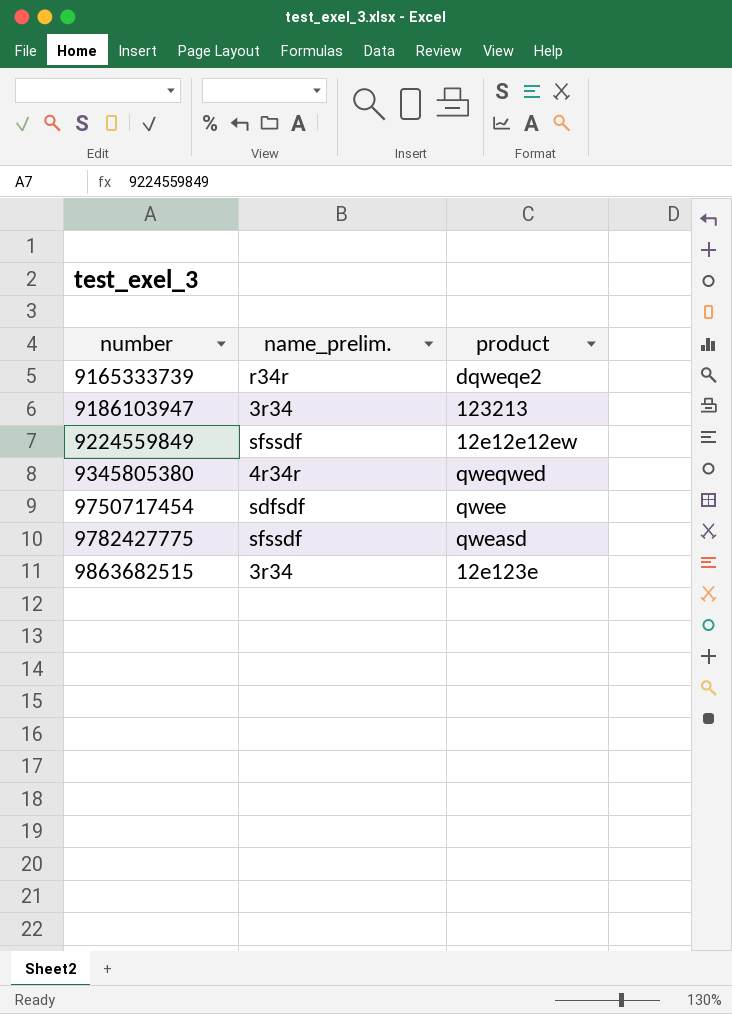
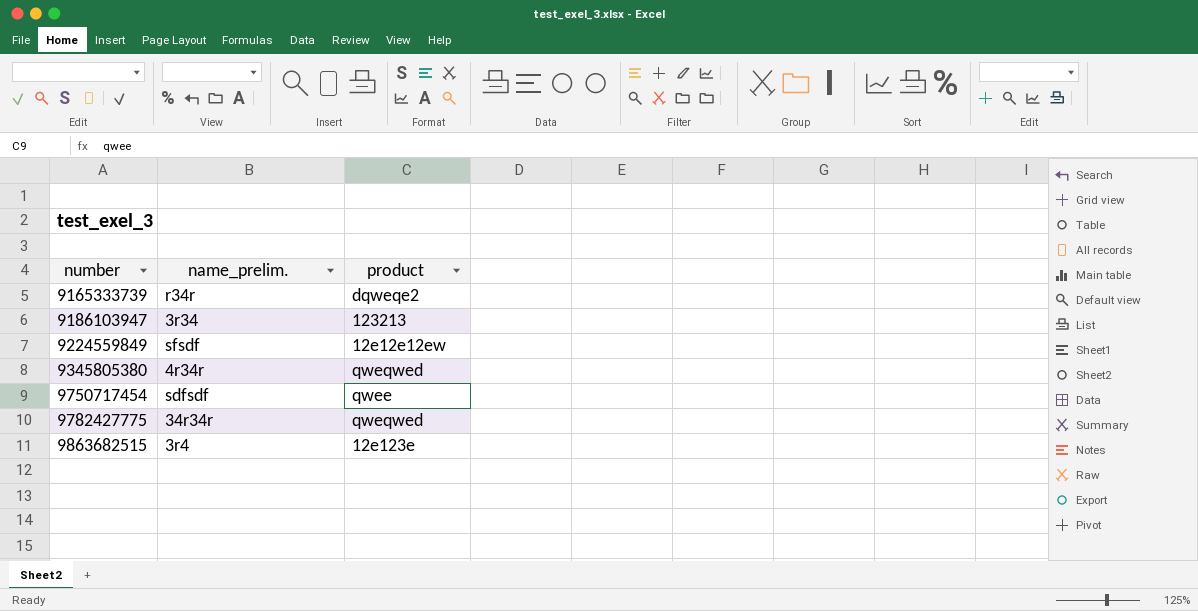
9224559849 | name_prelim.: sfssdf -> sfsdf
9782427775 | name_prelim.: sfssdf -> 34r34r
9782427775 | product: qweasd -> qweqwed
9863682515 | name_prelim.: 3r34 -> 3r4

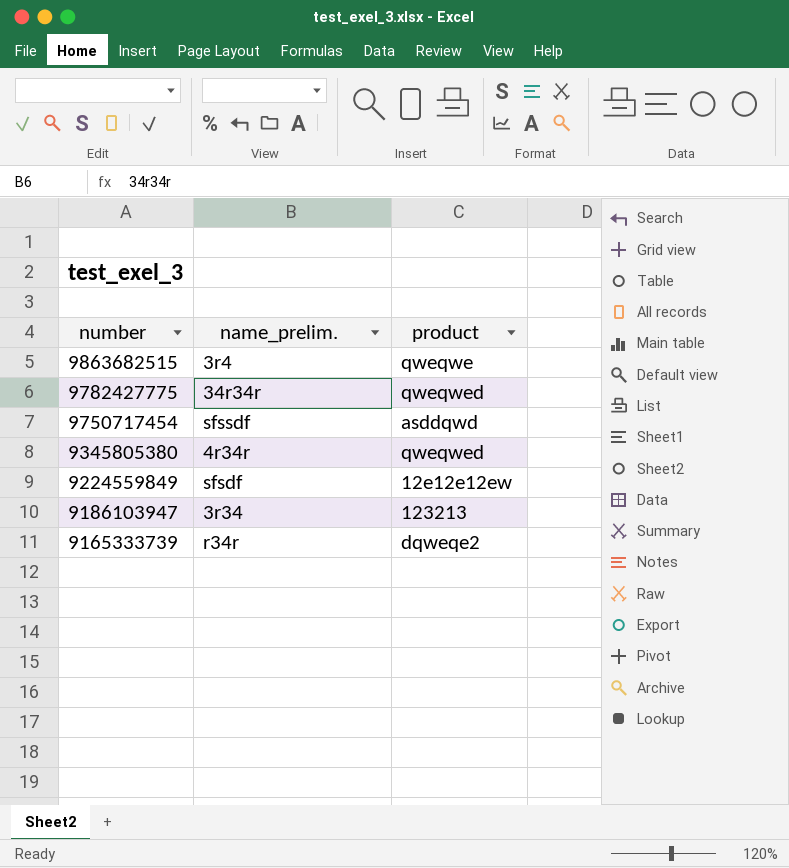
row order: number ascending -> number descending
9863682515 | product: 12e123e -> qweqwe
9750717454 | name_prelim.: sdfsdf -> sfssdf
9750717454 | product: qwee -> asddqwd

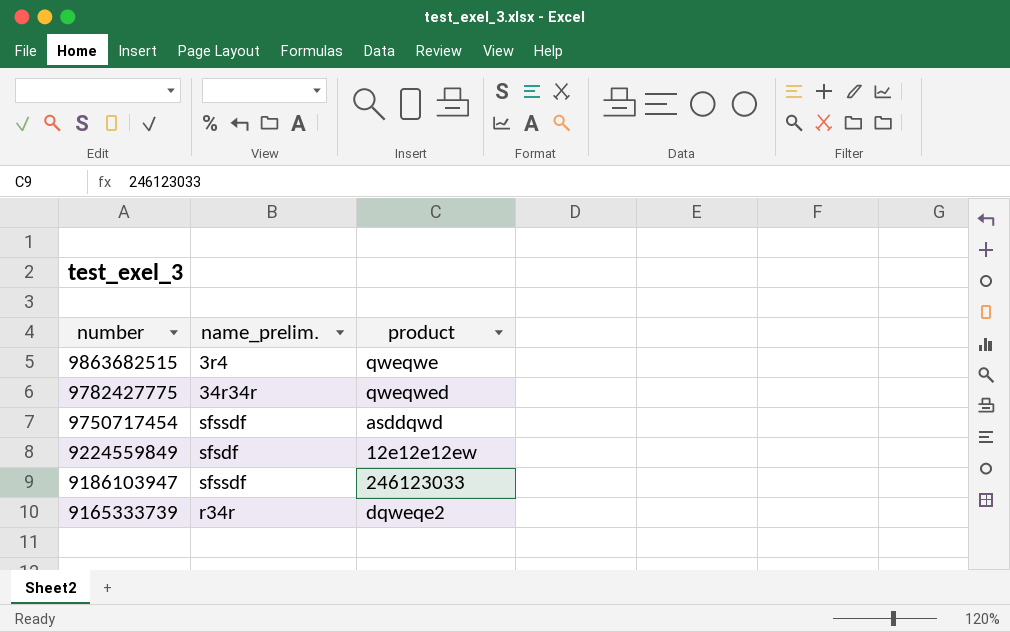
row 9345805380: 4r34r | qweqwed -> none
9186103947 | name_prelim.: 3r34 -> sfssdf
9186103947 | product: 123213 -> 246123033

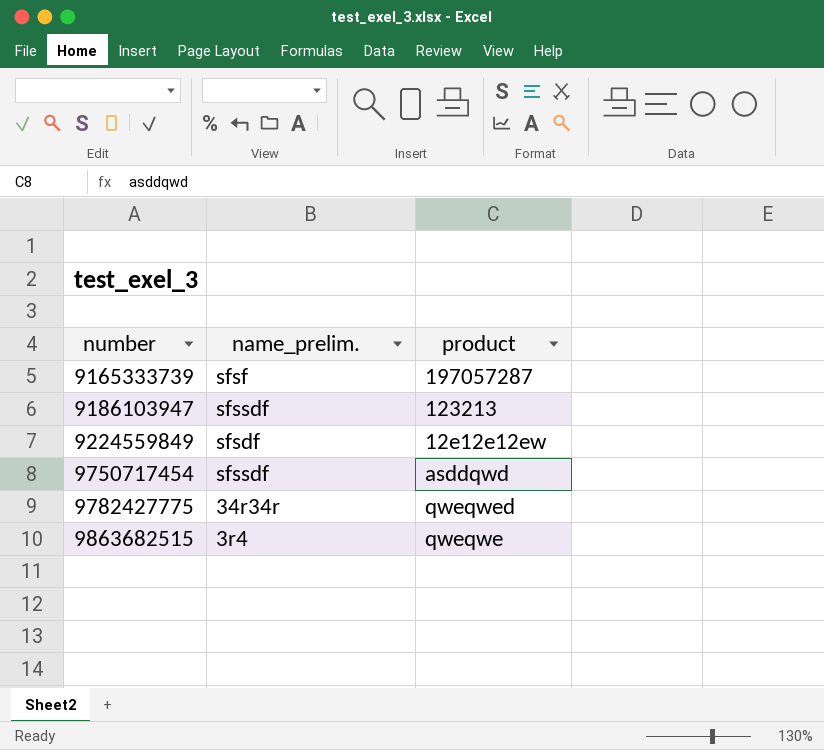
row order: number descending -> number ascending
9165333739 | name_prelim.: r34r -> sfsf
9165333739 | product: dqweqe2 -> 197057287
9186103947 | product: 246123033 -> 123213

